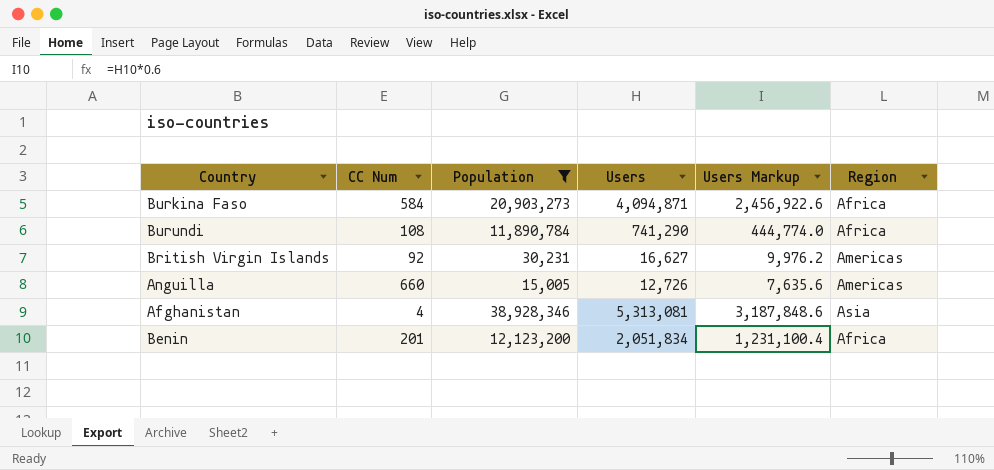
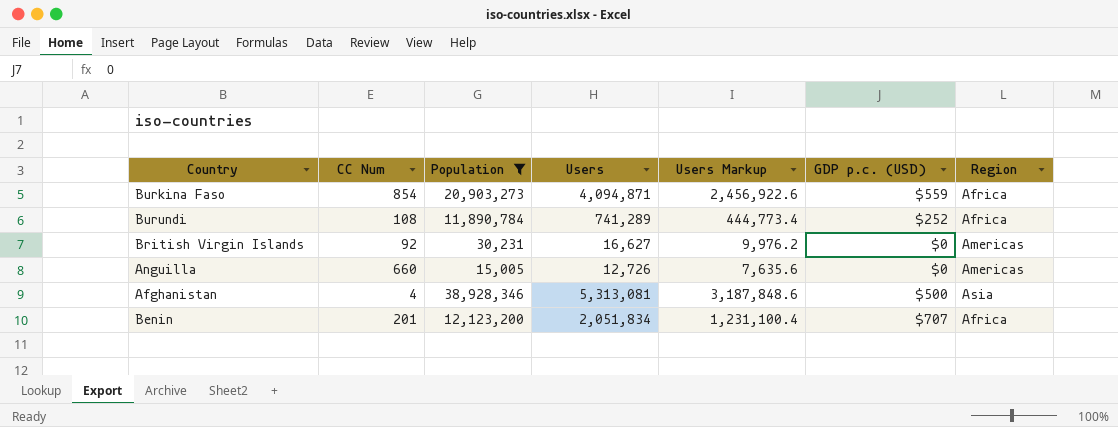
column GDP p.c. (USD) | position: none -> 6
Burkina Faso | CC Num: 584 -> 854
Burundi | Users: 741,290 -> 741,289
Burundi | Users Markup: 444,774.0 -> 444,773.4

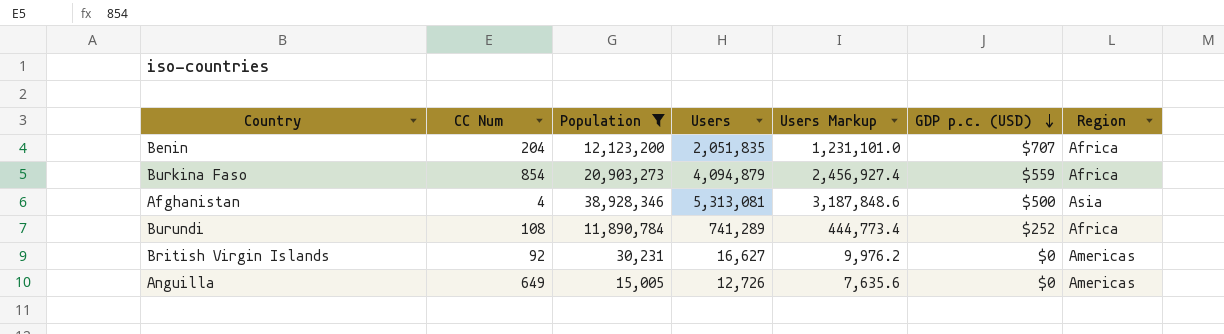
row order: none -> GDP p.c. (USD) descending
Benin | CC Num: 201 -> 204
Benin | Users: 2,051,834 -> 2,051,835
Benin | Users Markup: 1,231,100.4 -> 1,231,101.0
Burkina Faso | Users: 4,094,871 -> 4,094,879
Burkina Faso | Users Markup: 2,456,922.6 -> 2,456,927.4
Anguilla | CC Num: 660 -> 649

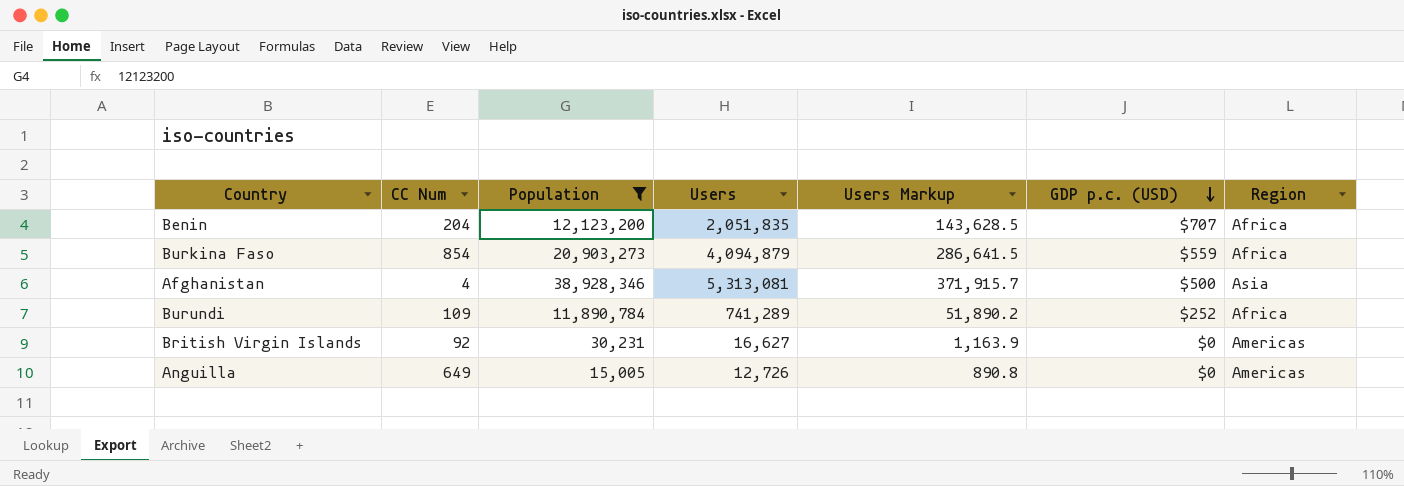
column Users Markup | formula: [Users] * 0.6 -> [Users] * 0.07
Burundi | CC Num: 108 -> 109

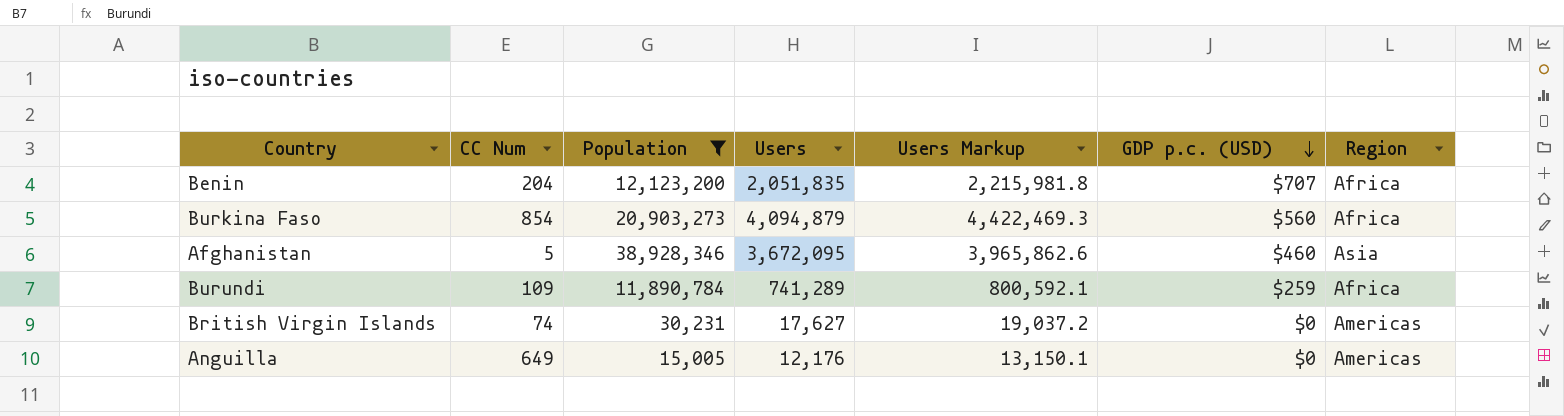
column Users Markup | formula: [Users] * 0.07 -> [Users] * 1.08
Burkina Faso | GDP p.c. (USD): $559 -> $560
Afghanistan | CC Num: 4 -> 5
Afghanistan | Users: 5,313,081 -> 3,672,095
Afghanistan | GDP p.c. (USD): $500 -> $460
Burundi | GDP p.c. (USD): $252 -> $259
British Virgin Islands | CC Num: 92 -> 74
British Virgin Islands | Users: 16,627 -> 17,627
Anguilla | Users: 12,726 -> 12,176

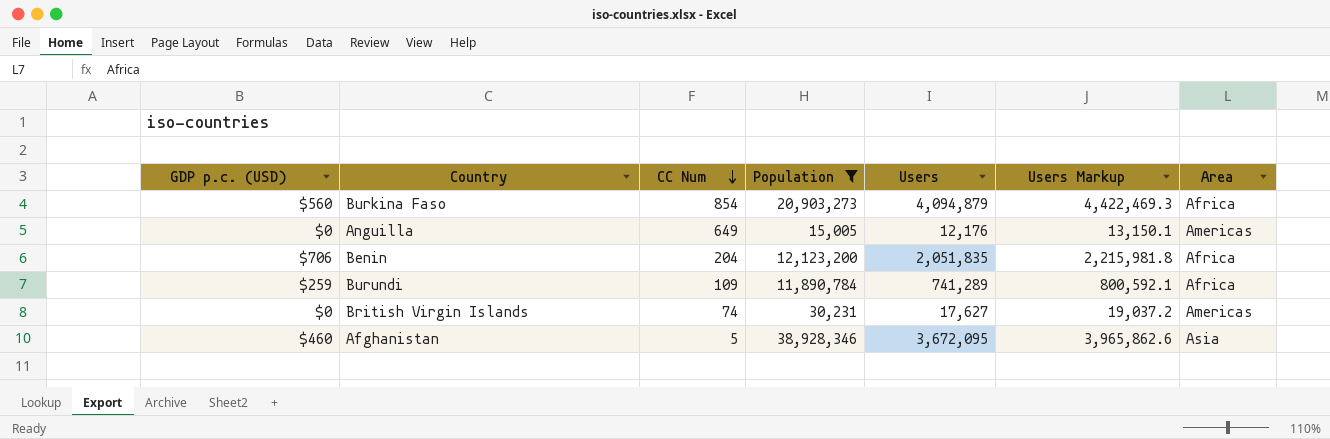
row order: GDP p.c. (USD) descending -> CC Num descending
column GDP p.c. (USD) | position: 6 -> 1
column name: Region -> Area
Benin | GDP p.c. (USD): $707 -> $706

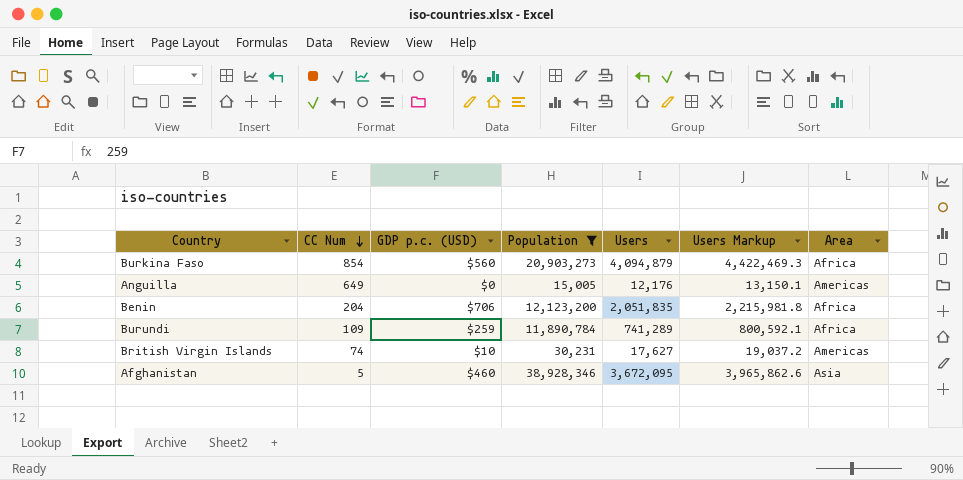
column GDP p.c. (USD) | position: 1 -> 3
British Virgin Islands | GDP p.c. (USD): $0 -> $10

